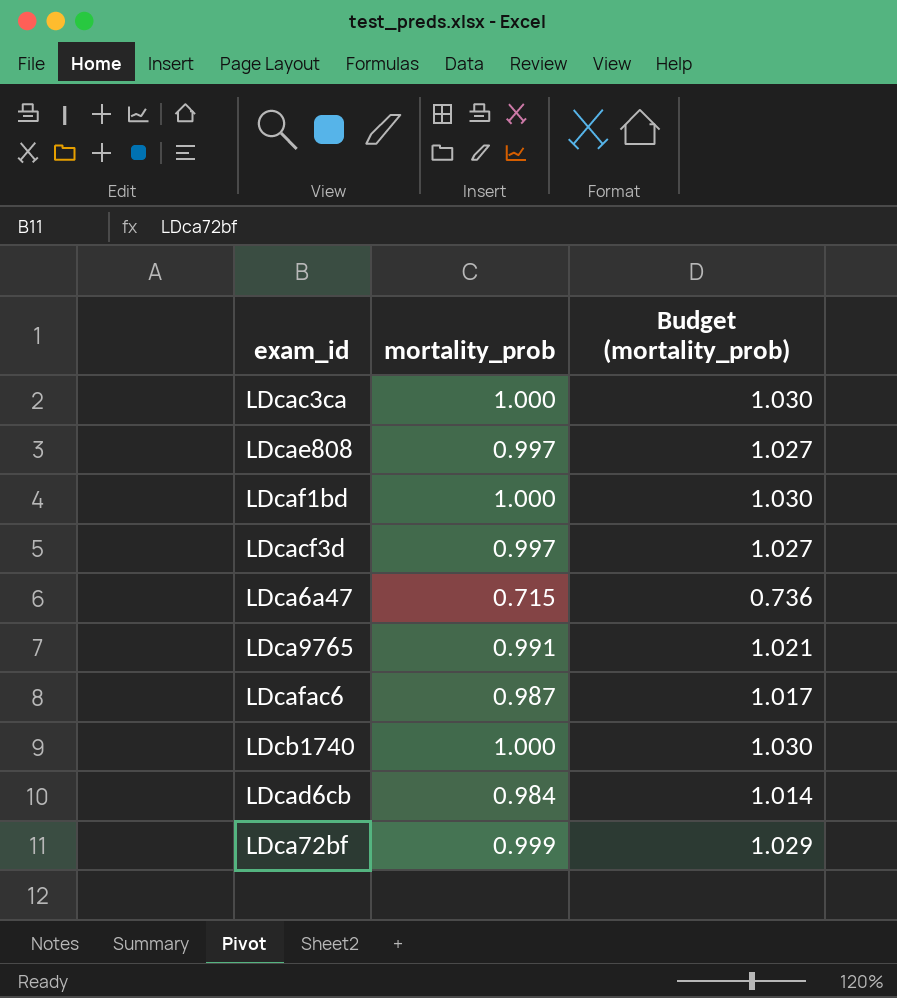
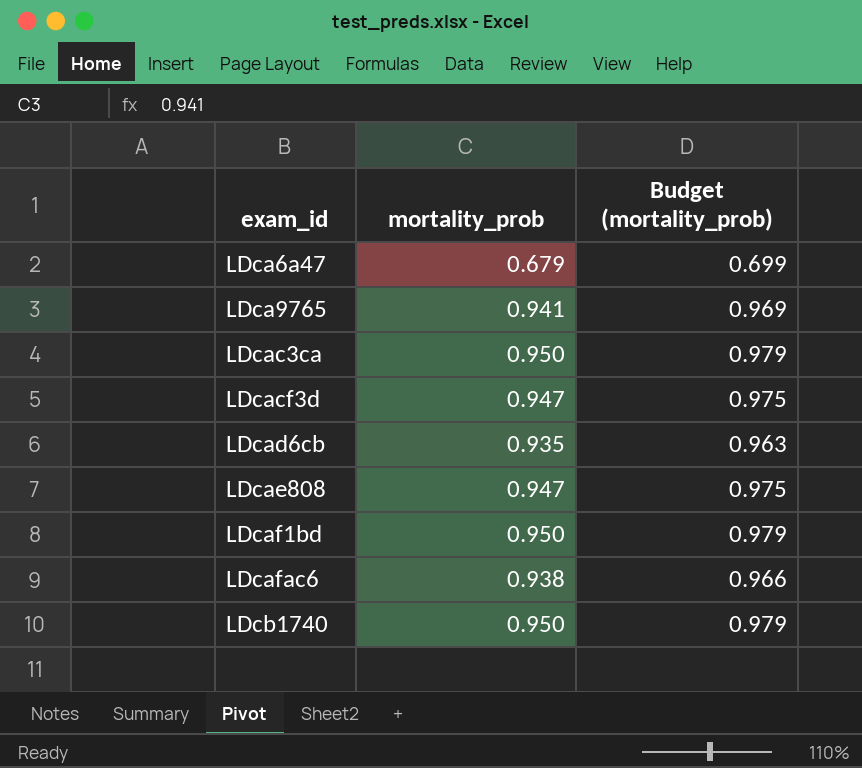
row order: none -> exam_id ascending
row LDca72bf: 0.999 | 1.029 -> none
LDca6a47 | mortality_prob: 0.715 -> 0.679
LDca6a47 | Budget (mortality_prob): 0.736 -> 0.699
LDca9765 | mortality_prob: 0.991 -> 0.941
LDca9765 | Budget (mortality_prob): 1.021 -> 0.969
LDcac3ca | mortality_prob: 1.000 -> 0.950
LDcac3ca | Budget (mortality_prob): 1.030 -> 0.979
LDcacf3d | mortality_prob: 0.997 -> 0.947
LDcacf3d | Budget (mortality_prob): 1.027 -> 0.975
LDcad6cb | mortality_prob: 0.984 -> 0.935
LDcad6cb | Budget (mortality_prob): 1.014 -> 0.963
LDcae808 | mortality_prob: 0.997 -> 0.947
LDcae808 | Budget (mortality_prob): 1.027 -> 0.975
LDcaf1bd | mortality_prob: 1.000 -> 0.950
LDcaf1bd | Budget (mortality_prob): 1.030 -> 0.979
LDcafac6 | mortality_prob: 0.987 -> 0.938
LDcafac6 | Budget (mortality_prob): 1.017 -> 0.966
LDcb1740 | mortality_prob: 1.000 -> 0.950
LDcb1740 | Budget (mortality_prob): 1.030 -> 0.979

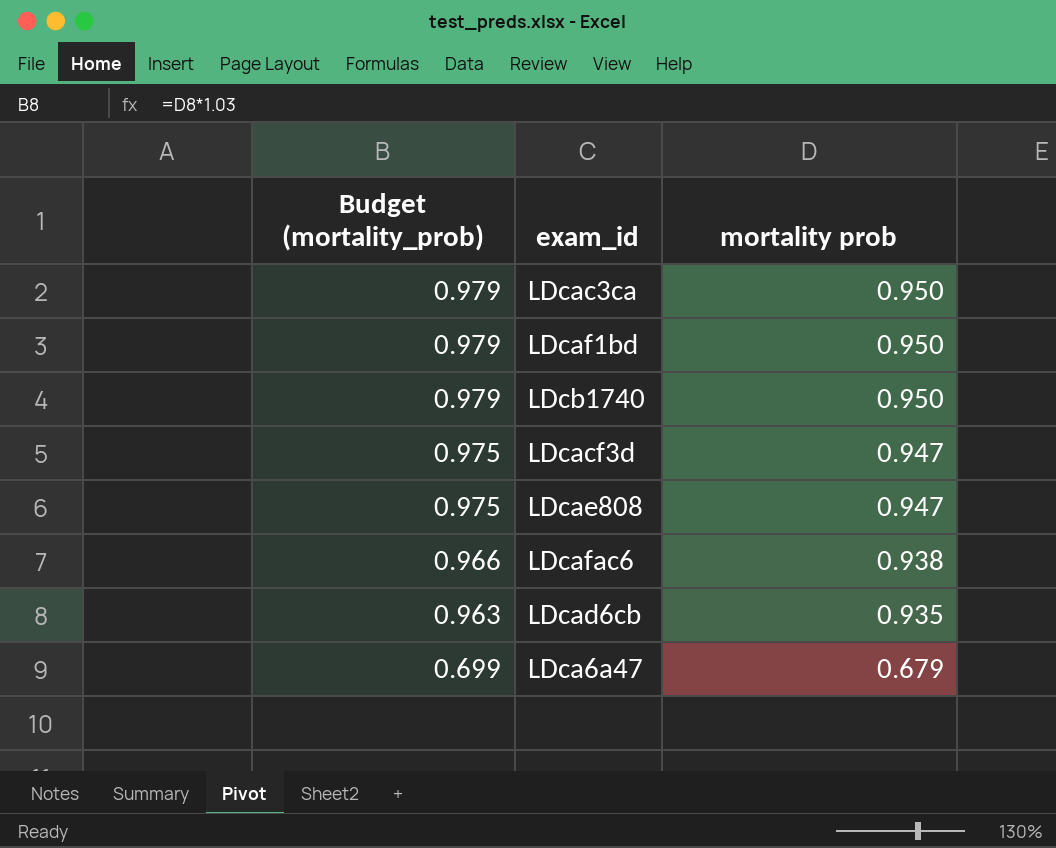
row order: exam_id ascending -> Budget (mortality_prob) descending
column Budget (mortality_prob) | position: 3 -> 1
column name: mortality_prob -> mortality prob
row LDca9765: 0.941 | 0.969 -> none

